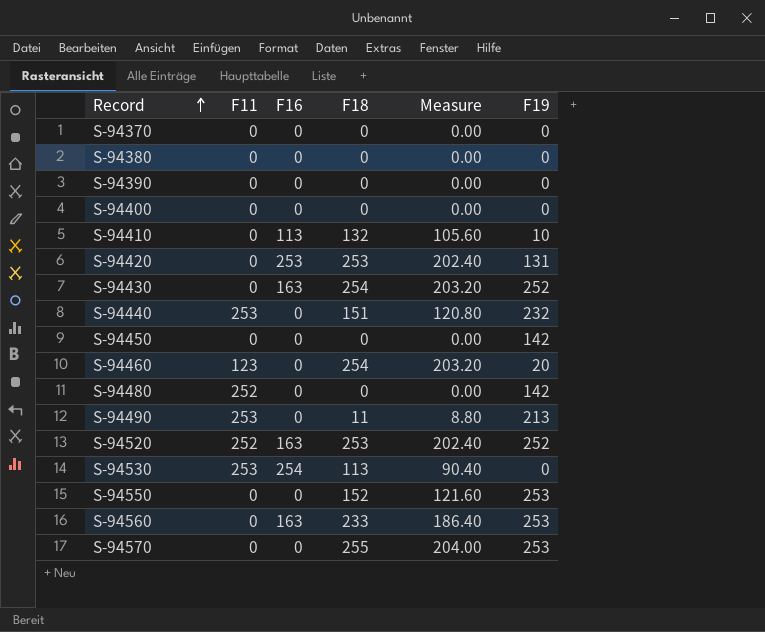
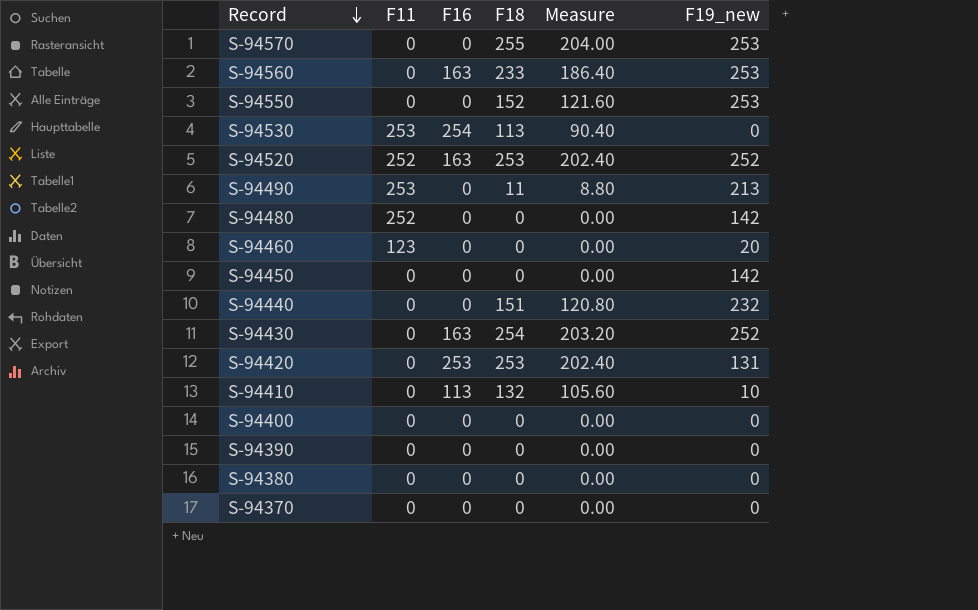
row order: Record ascending -> Record descending
column name: F19 -> F19_new
S-94460 | F18: 254 -> 0
S-94460 | Measure: 203.20 -> 0.00
S-94440 | F11: 253 -> 0

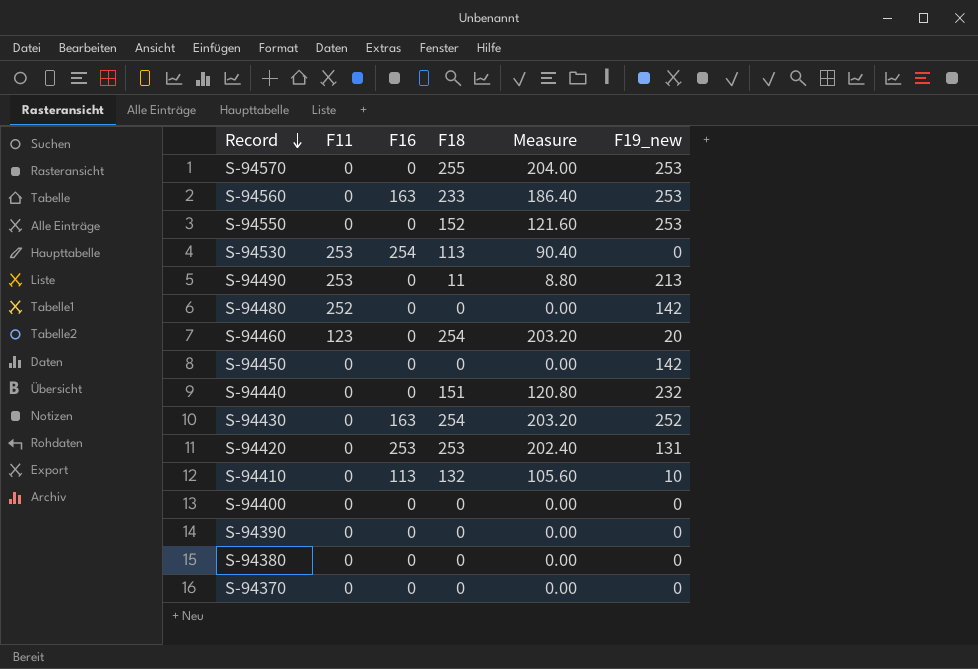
row S-94520: 252 | 163 | 253 | 202.40 | 252 -> none
S-94460 | F18: 0 -> 254
S-94460 | Measure: 0.00 -> 203.20

